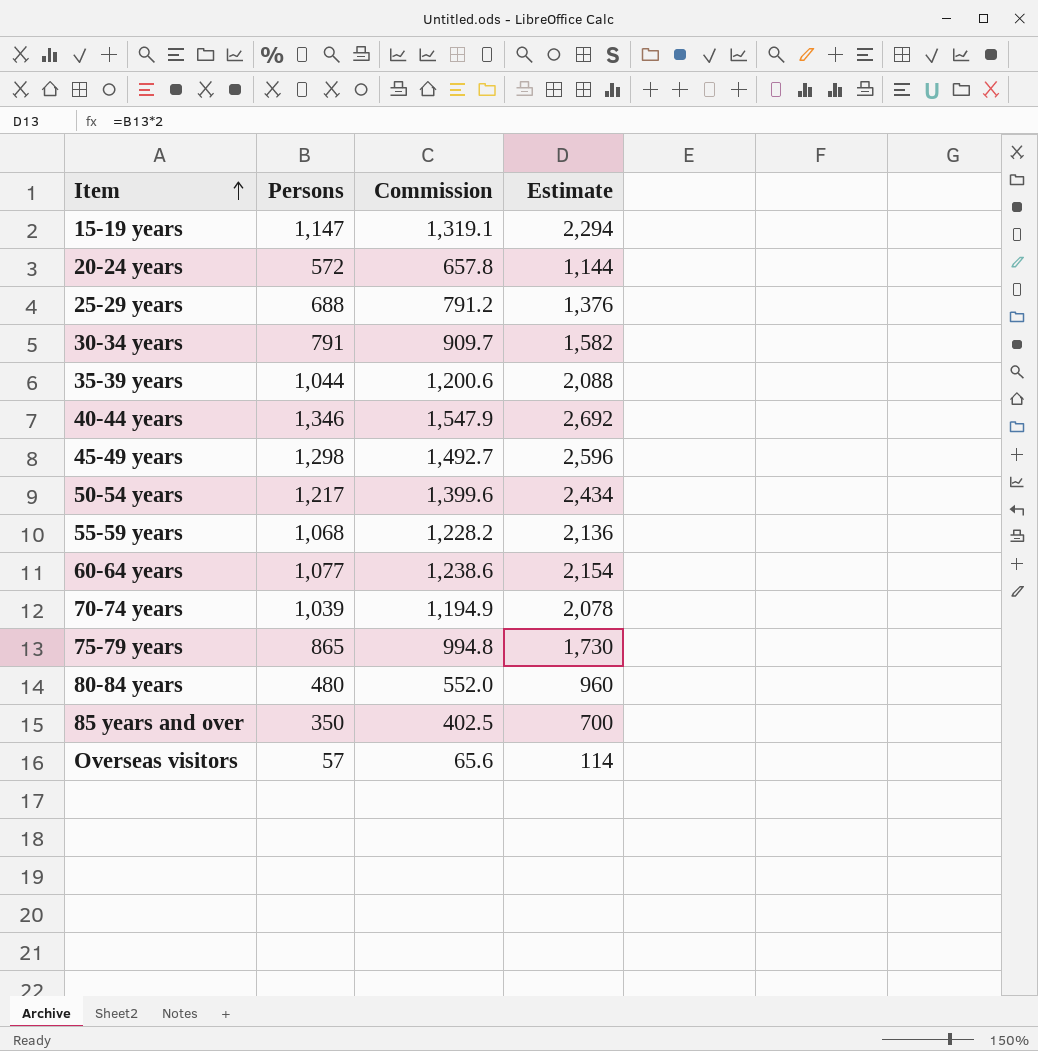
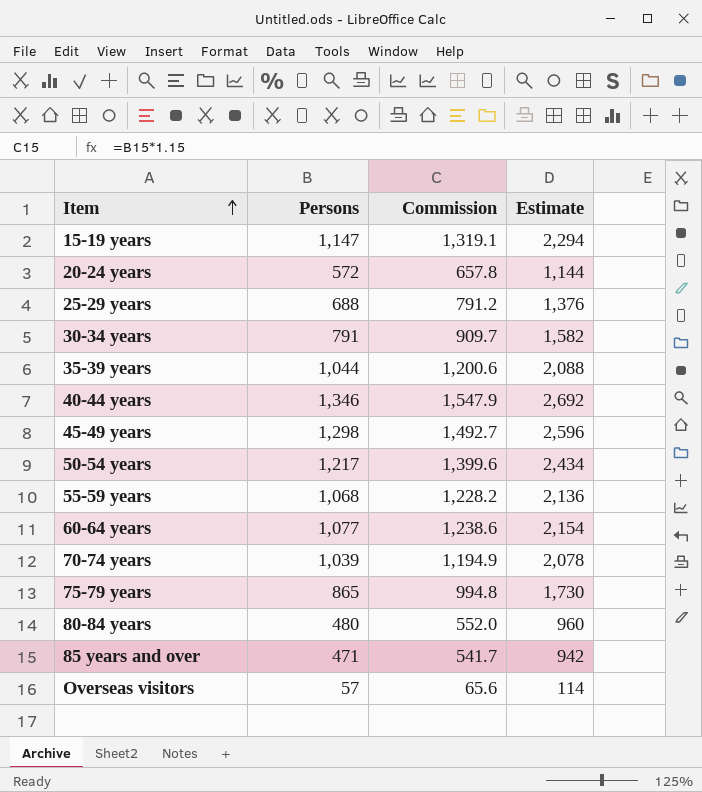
85 years and over | Persons: 350 -> 471
85 years and over | Commission: 402.5 -> 541.7
85 years and over | Estimate: 700 -> 942

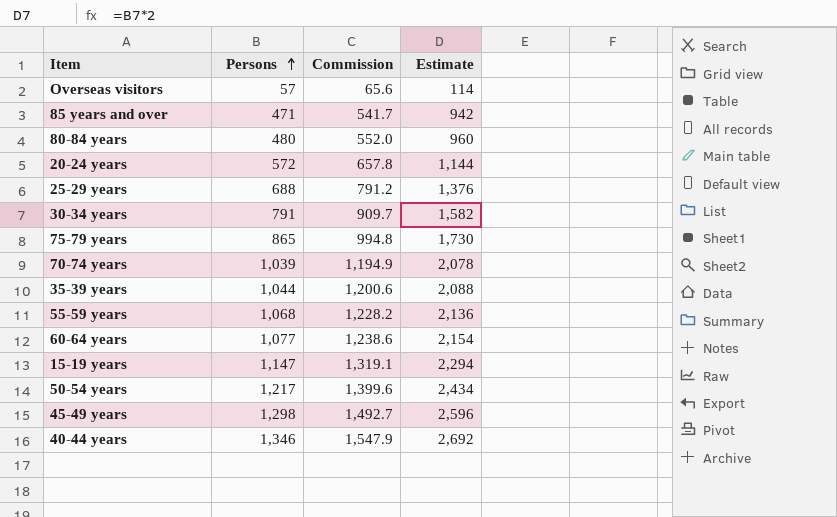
row order: Item ascending -> Persons ascending

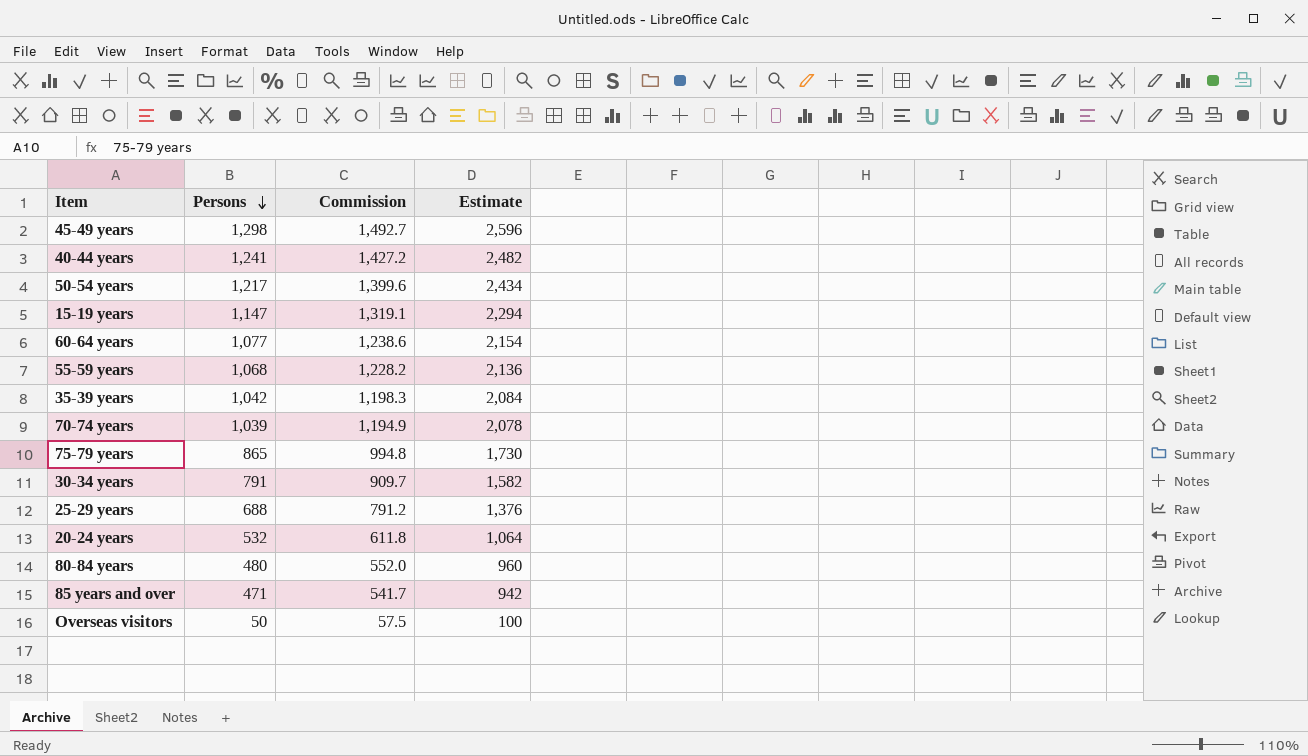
row order: Persons ascending -> Persons descending
40-44 years | Persons: 1,346 -> 1,241
40-44 years | Commission: 1,547.9 -> 1,427.2
40-44 years | Estimate: 2,692 -> 2,482
35-39 years | Persons: 1,044 -> 1,042
35-39 years | Commission: 1,200.6 -> 1,198.3
35-39 years | Estimate: 2,088 -> 2,084
20-24 years | Persons: 572 -> 532
20-24 years | Commission: 657.8 -> 611.8
20-24 years | Estimate: 1,144 -> 1,064
Overseas visitors | Persons: 57 -> 50
Overseas visitors | Commission: 65.6 -> 57.5
Overseas visitors | Estimate: 114 -> 100

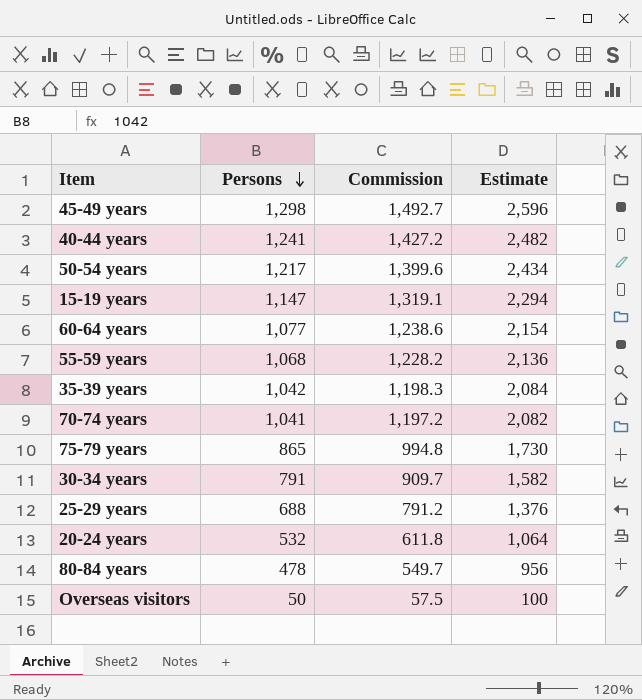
row 85 years and over: 471 | 541.7 | 942 -> none
70-74 years | Persons: 1,039 -> 1,041
70-74 years | Commission: 1,194.9 -> 1,197.2
70-74 years | Estimate: 2,078 -> 2,082
80-84 years | Persons: 480 -> 478
80-84 years | Commission: 552.0 -> 549.7
80-84 years | Estimate: 960 -> 956

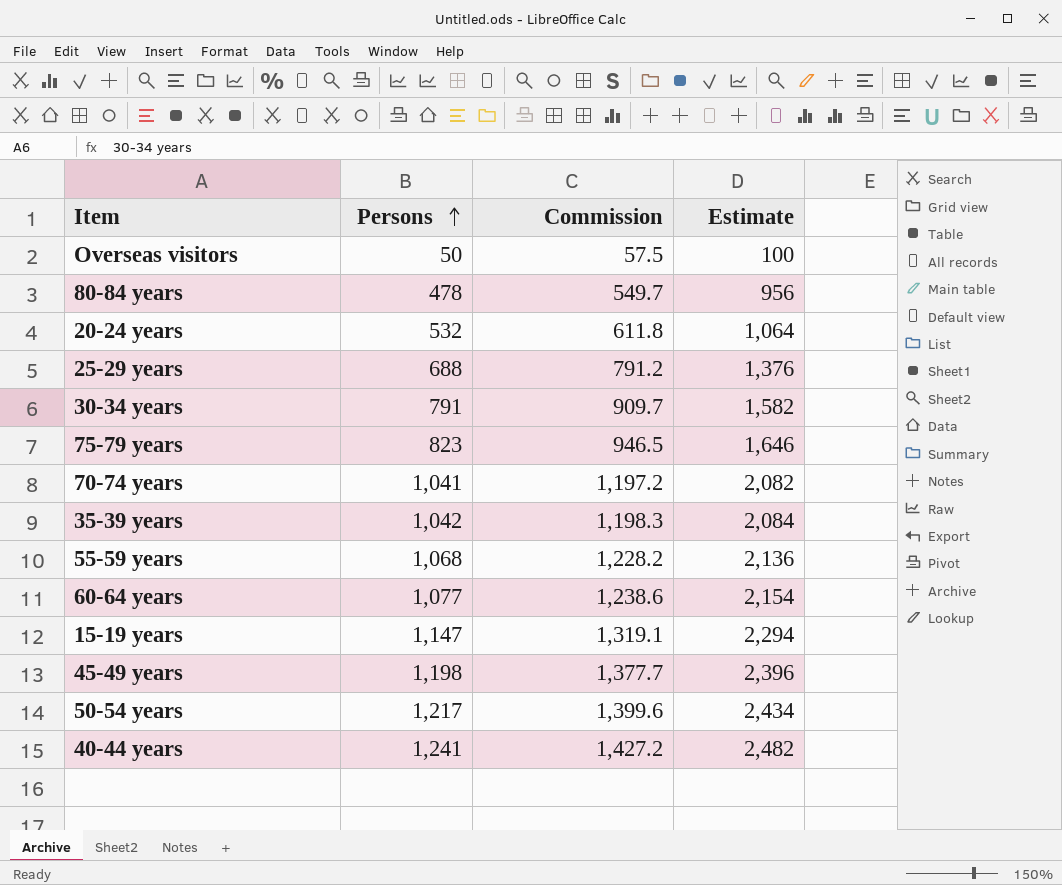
row order: Persons descending -> Persons ascending
75-79 years | Persons: 865 -> 823
75-79 years | Commission: 994.8 -> 946.5
75-79 years | Estimate: 1,730 -> 1,646
45-49 years | Persons: 1,298 -> 1,198
45-49 years | Commission: 1,492.7 -> 1,377.7
45-49 years | Estimate: 2,596 -> 2,396

